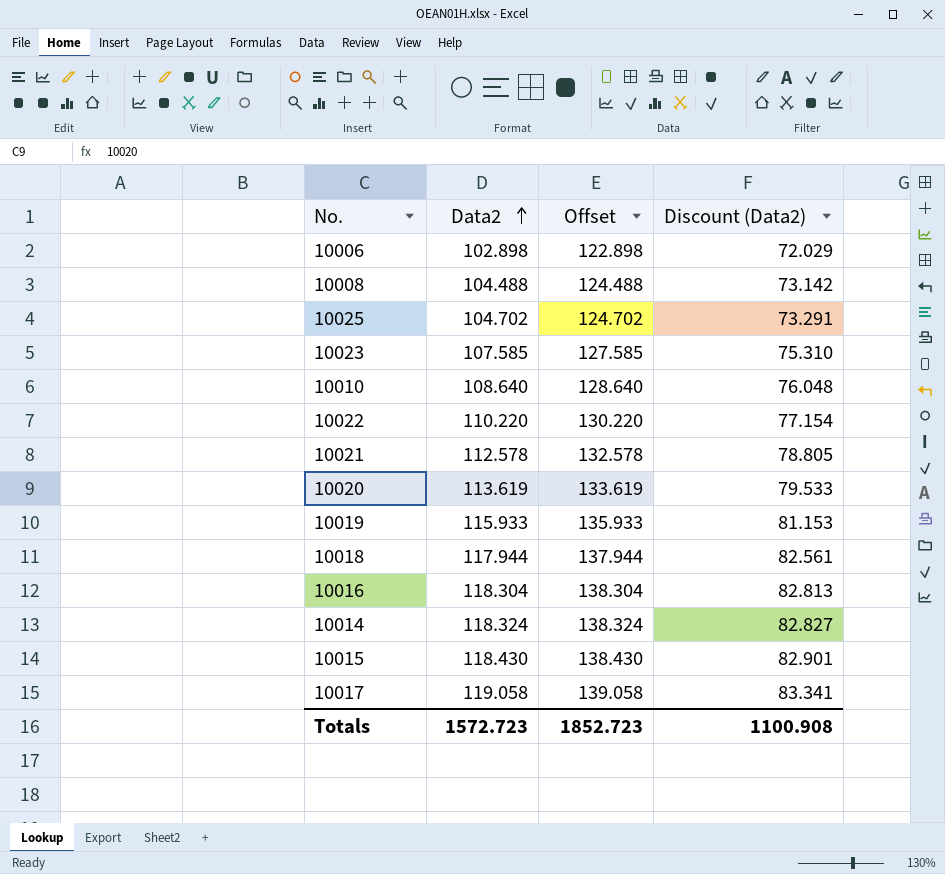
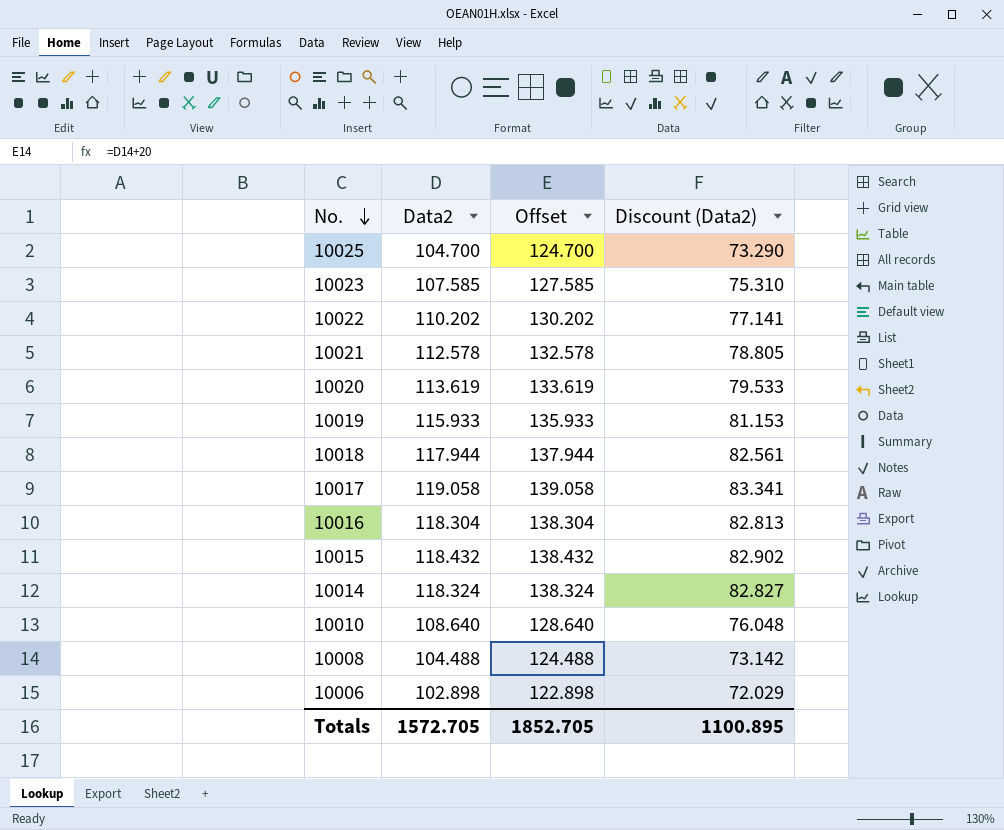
row order: Data2 ascending -> No. descending
10025 | Data2: 104.702 -> 104.700
10025 | Offset: 124.702 -> 124.700
10025 | Discount (Data2): 73.291 -> 73.290
10022 | Data2: 110.220 -> 110.202
10022 | Offset: 130.220 -> 130.202
10022 | Discount (Data2): 77.154 -> 77.141
10015 | Data2: 118.430 -> 118.432
10015 | Offset: 138.430 -> 138.432
10015 | Discount (Data2): 82.901 -> 82.902
Totals | Data2: 1572.723 -> 1572.705
Totals | Offset: 1852.723 -> 1852.705
Totals | Discount (Data2): 1100.908 -> 1100.895

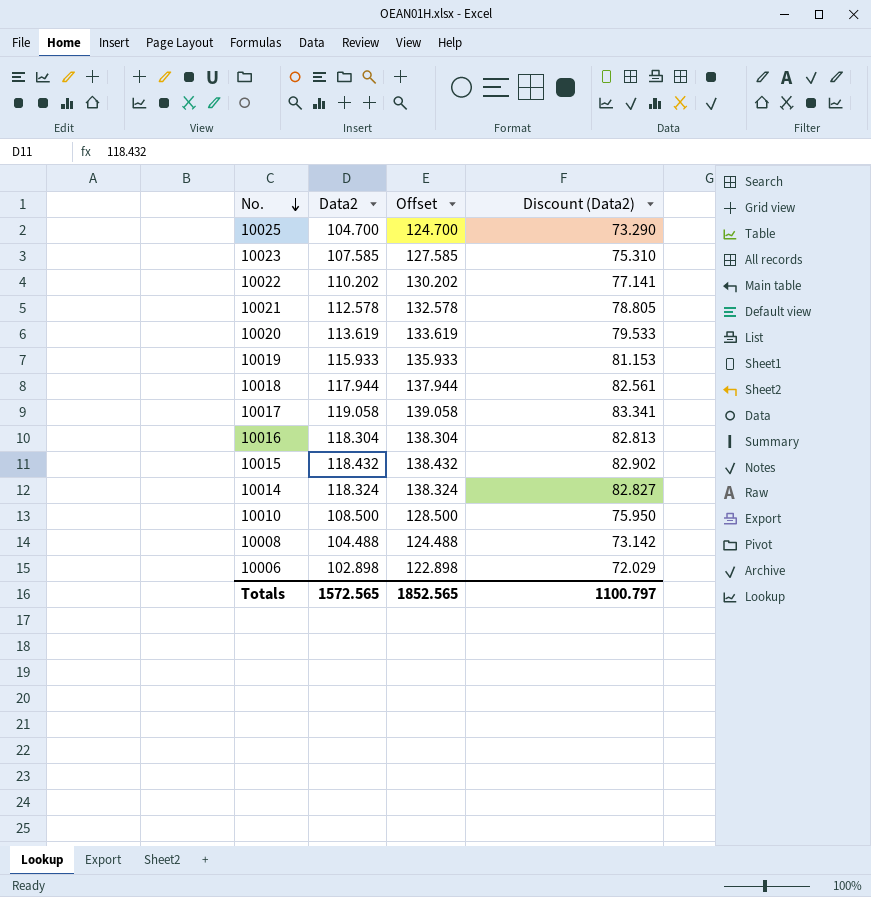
10010 | Data2: 108.640 -> 108.500
10010 | Offset: 128.640 -> 128.500
10010 | Discount (Data2): 76.048 -> 75.950
Totals | Data2: 1572.705 -> 1572.565
Totals | Offset: 1852.705 -> 1852.565
Totals | Discount (Data2): 1100.895 -> 1100.797

